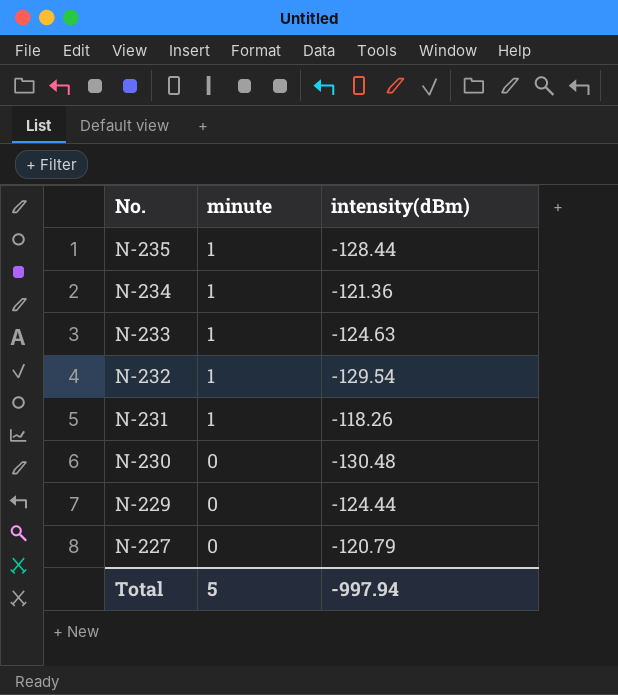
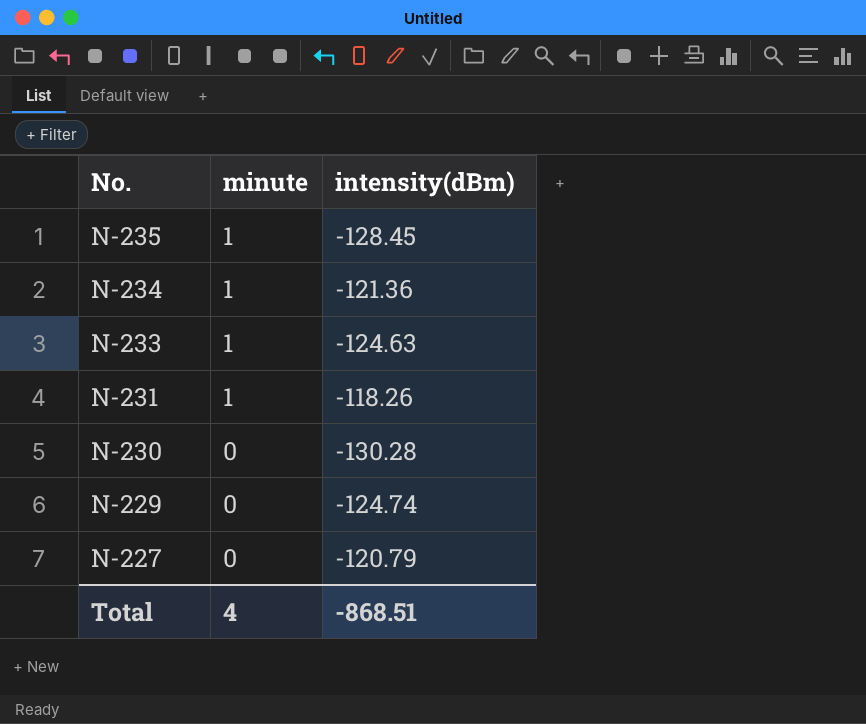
row N-232: 1 | -129.54 -> none
N-235 | intensity(dBm): -128.44 -> -128.45
N-230 | intensity(dBm): -130.48 -> -130.28
N-229 | intensity(dBm): -124.44 -> -124.74
Total | minute: 5 -> 4
Total | intensity(dBm): -997.94 -> -868.51

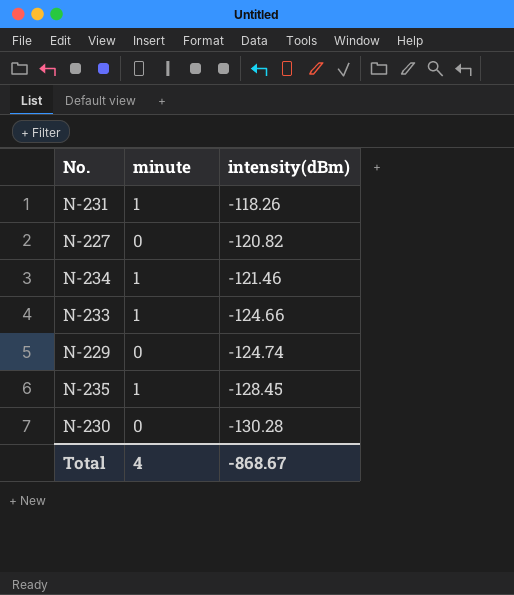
row order: No. descending -> intensity(dBm) descending
N-227 | intensity(dBm): -120.79 -> -120.82
N-234 | intensity(dBm): -121.36 -> -121.46
N-233 | intensity(dBm): -124.63 -> -124.66
Total | intensity(dBm): -868.51 -> -868.67

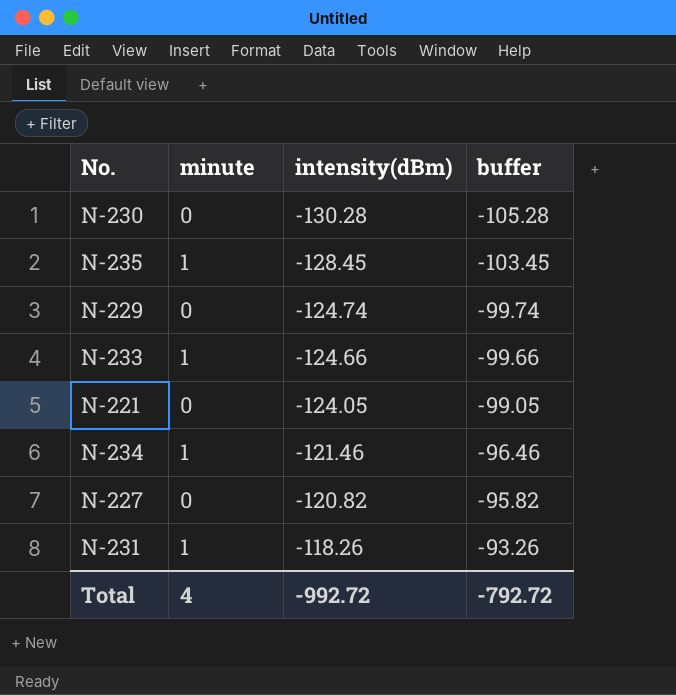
row order: intensity(dBm) descending -> intensity(dBm) ascending
column buffer | formula: none -> [intensity(dBm)] + 25
row N-221: none -> 0 | -124.05 | -99.05
Total | intensity(dBm): -868.67 -> -992.72

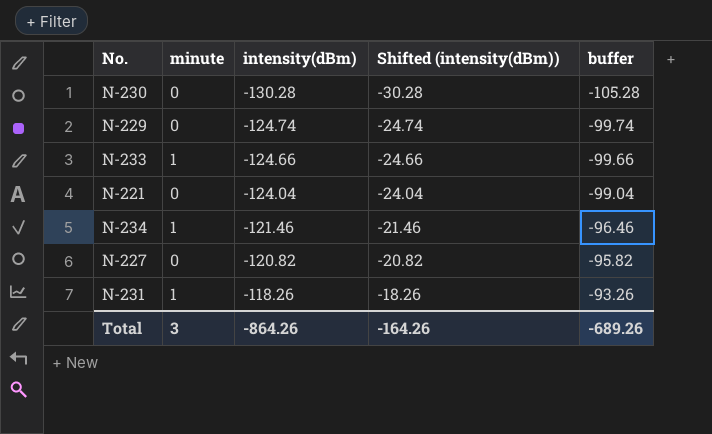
column Shifted (intensity(dBm)) | formula: none -> [intensity(dBm)] + 100
row N-235: 1 | -128.45 | -103.45 -> none
N-221 | intensity(dBm): -124.05 -> -124.04
N-221 | buffer: -99.05 -> -99.04
Total | minute: 4 -> 3
Total | intensity(dBm): -992.72 -> -864.26
Total | buffer: -792.72 -> -689.26

